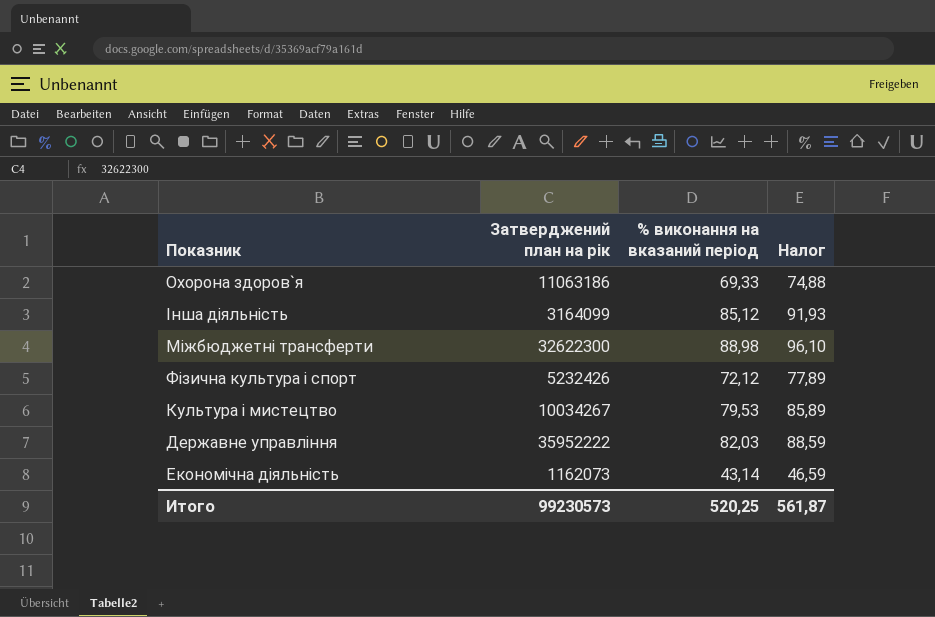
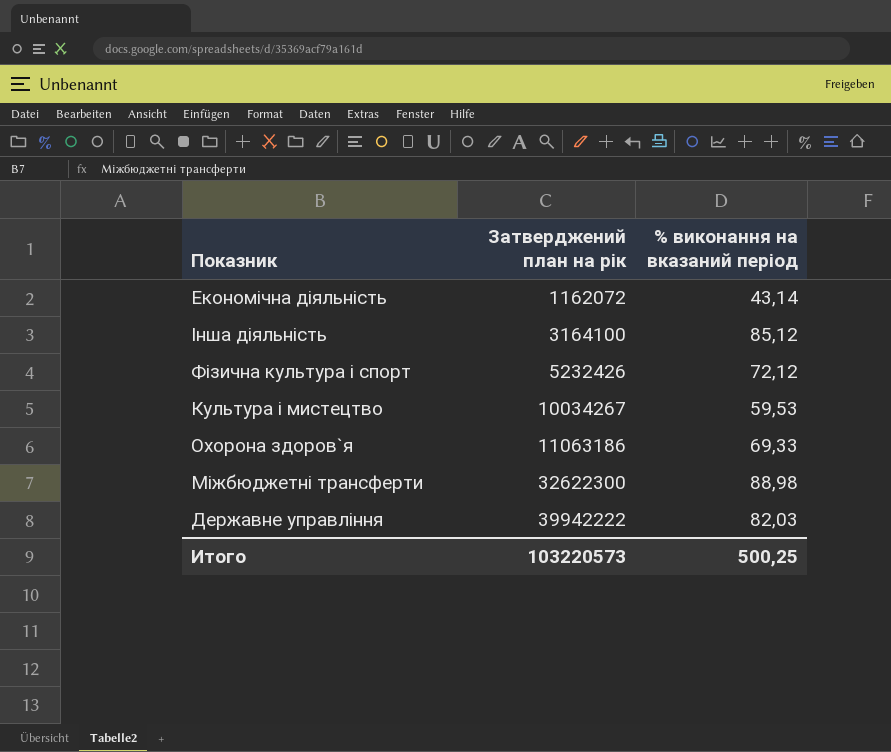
row order: none -> Затверджений план на рік ascending
column Налог | formula: [% виконання на вказаний період] * 1,08 -> none
Економічна діяльність | Затверджений план на рік: 1162073 -> 1162072
Інша діяльність | Затверджений план на рік: 3164099 -> 3164100
Культура i мистецтво | % виконання на вказаний період: 79,53 -> 59,53
Державне управління | Затверджений план на рік: 35952222 -> 39942222
Итого | Затверджений план на рік: 99230573 -> 103220573
Итого | % виконання на вказаний період: 520,25 -> 500,25

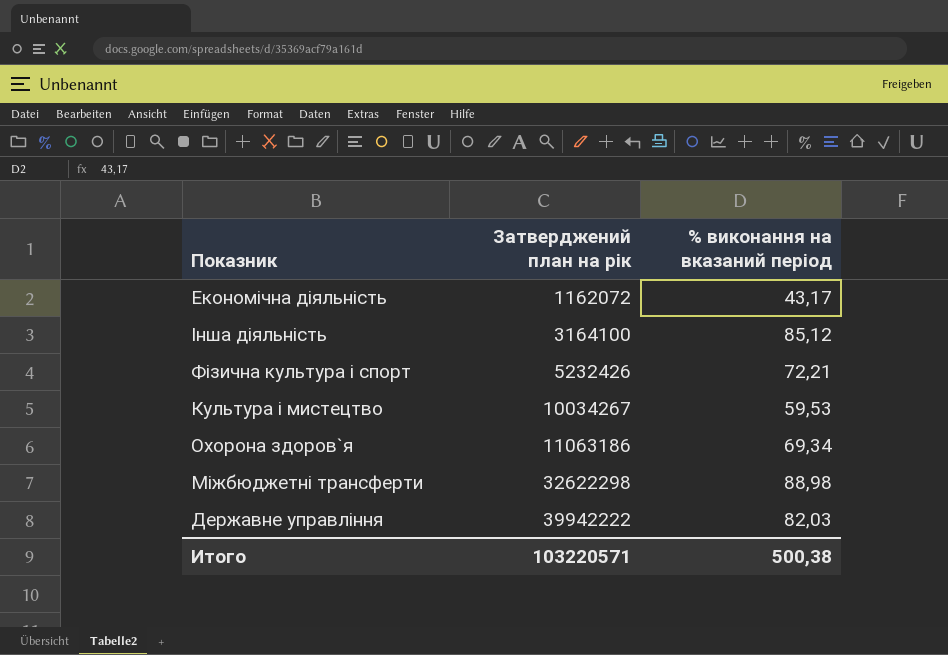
Економічна діяльність | % виконання на вказаний період: 43,14 -> 43,17
Фiзична культура i спорт | % виконання на вказаний період: 72,12 -> 72,21
Охорона здоров`я | % виконання на вказаний період: 69,33 -> 69,34
Міжбюджетні трансферти | Затверджений план на рік: 32622300 -> 32622298
Итого | Затверджений план на рік: 103220573 -> 103220571
Итого | % виконання на вказаний період: 500,25 -> 500,38

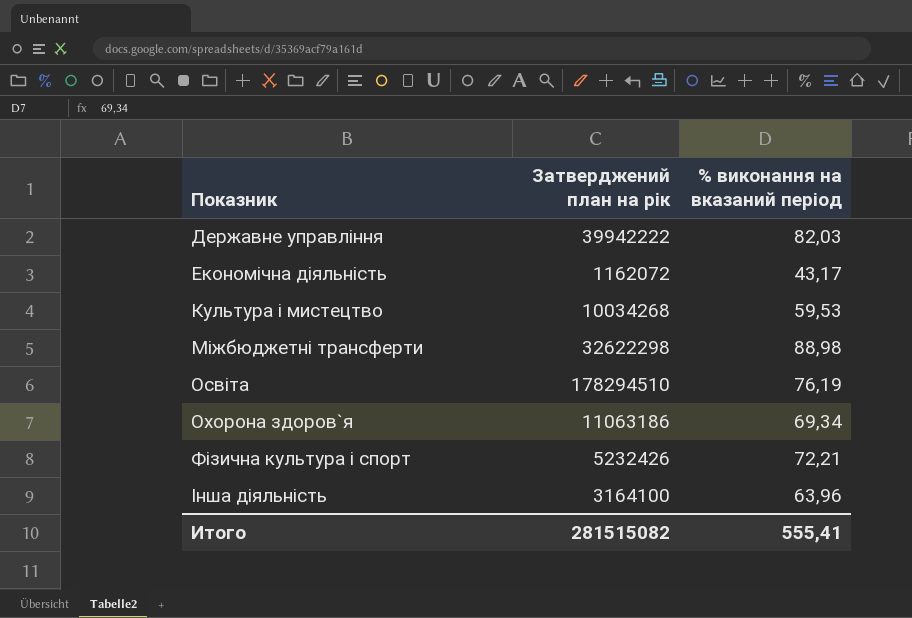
row order: Затверджений план на рік ascending -> Показник ascending
Культура i мистецтво | Затверджений план на рік: 10034267 -> 10034268
row Освіта: none -> 178294510 | 76,19
Інша діяльність | % виконання на вказаний період: 85,12 -> 63,96
Итого | Затверджений план на рік: 103220571 -> 281515082
Итого | % виконання на вказаний період: 500,38 -> 555,41

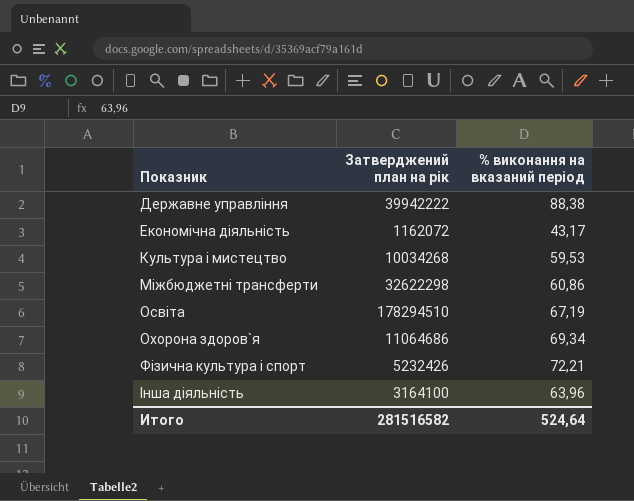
Державне управління | % виконання на вказаний період: 82,03 -> 88,38
Міжбюджетні трансферти | % виконання на вказаний період: 88,98 -> 60,86
Освіта | % виконання на вказаний період: 76,19 -> 67,19
Охорона здоров`я | Затверджений план на рік: 11063186 -> 11064686
Итого | Затверджений план на рік: 281515082 -> 281516582
Итого | % виконання на вказаний період: 555,41 -> 524,64

